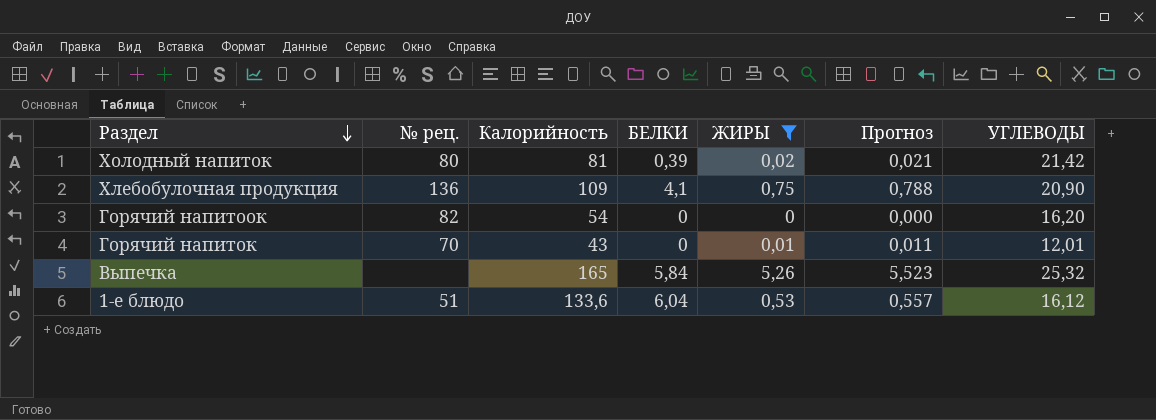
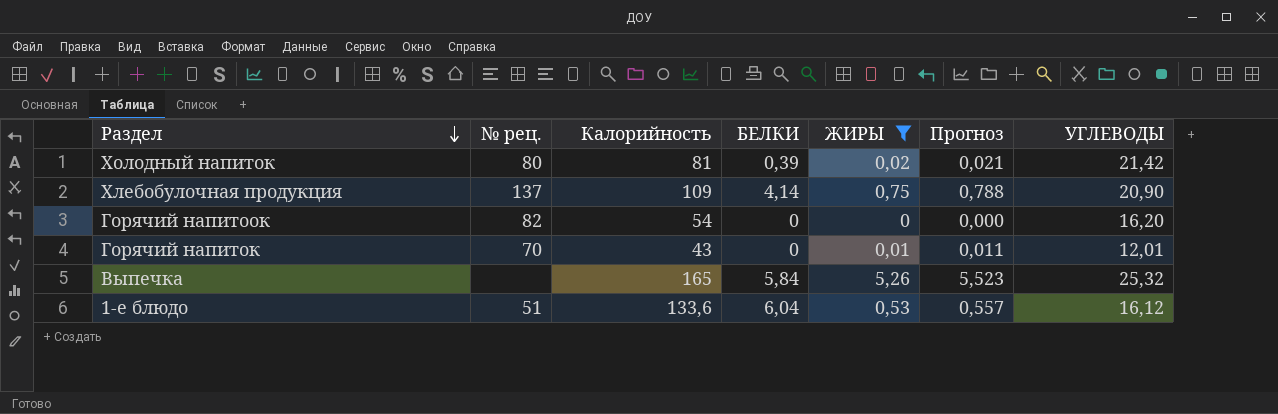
Хлебобулочная продукция | № рец.: 136 -> 137
Хлебобулочная продукция | БЕЛКИ: 4,1 -> 4,14

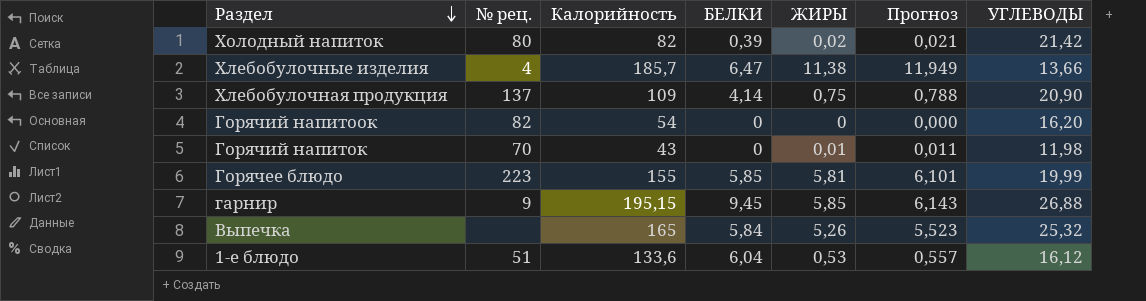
filter: ЖИРЫ <= 5,26 -> none
Холодный напиток | Калорийность: 81 -> 82
Горячий напиток | УГЛЕВОДЫ: 12,01 -> 11,98

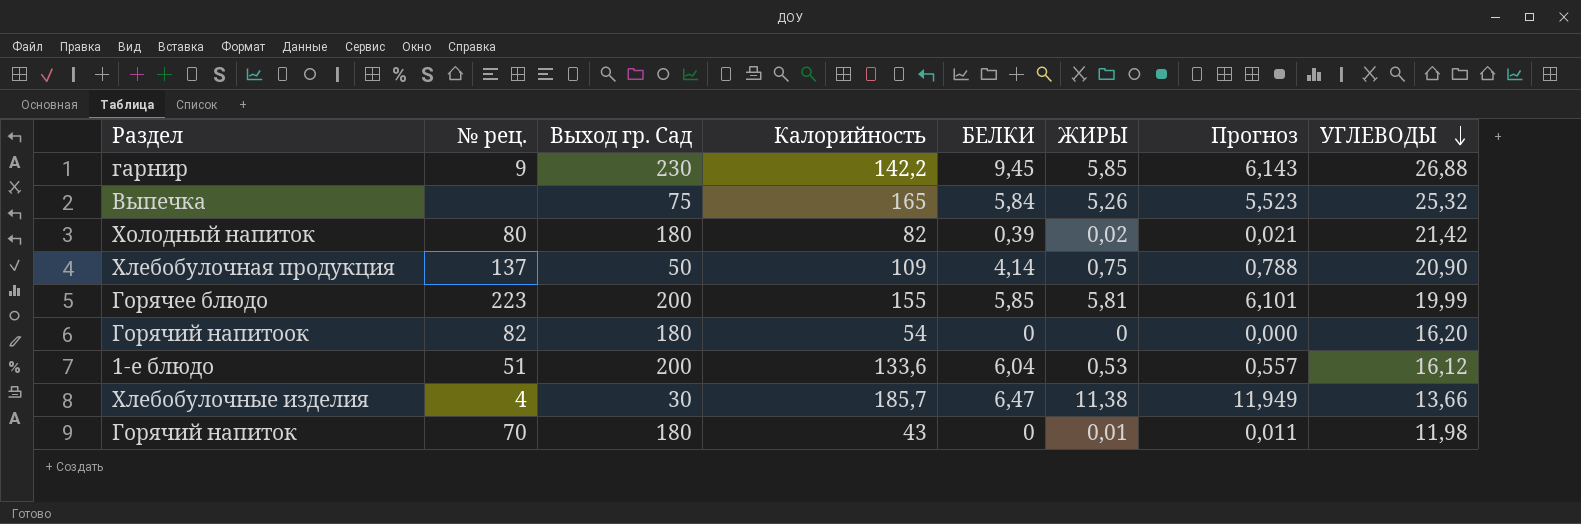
row order: Раздел descending -> УГЛЕВОДЫ descending
column Выход гр. Сад | position: none -> 3
гарнир | Калорийность: 195,15 -> 142,2

